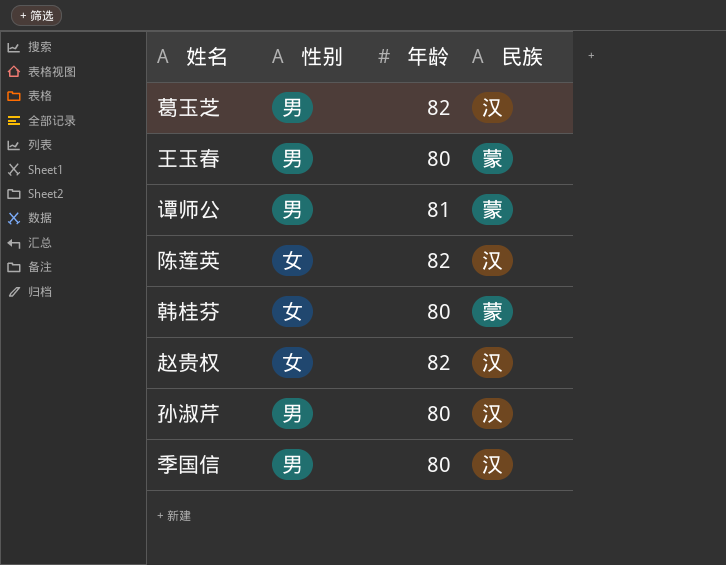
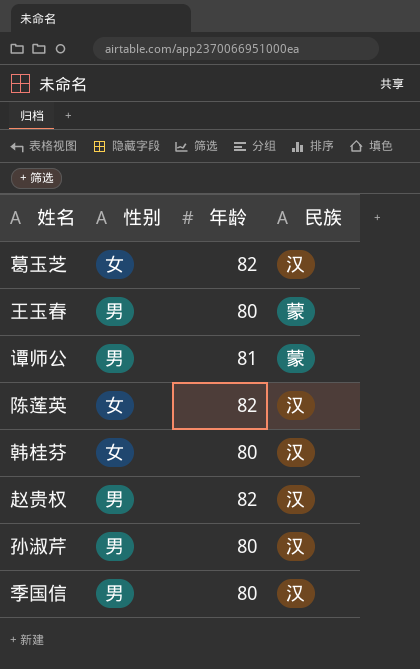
葛玉芝 | 性别: 男 -> 女
韩桂芬 | 民族: 蒙 -> 汉
赵贵权 | 性别: 女 -> 男

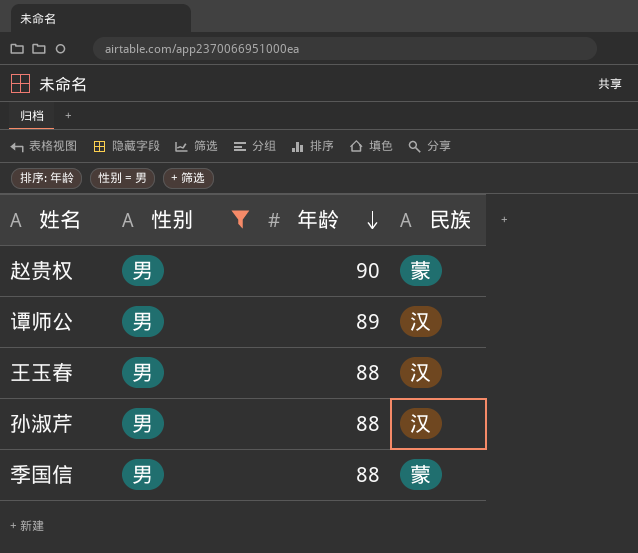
filter: none -> 性别 = 男
row order: none -> 年龄 descending
赵贵权 | 年龄: 82 -> 90
赵贵权 | 民族: 汉 -> 蒙
谭师公 | 年龄: 81 -> 89
谭师公 | 民族: 蒙 -> 汉
王玉春 | 年龄: 80 -> 88
王玉春 | 民族: 蒙 -> 汉
孙淑芹 | 年龄: 80 -> 88
季国信 | 年龄: 80 -> 88
季国信 | 民族: 汉 -> 蒙

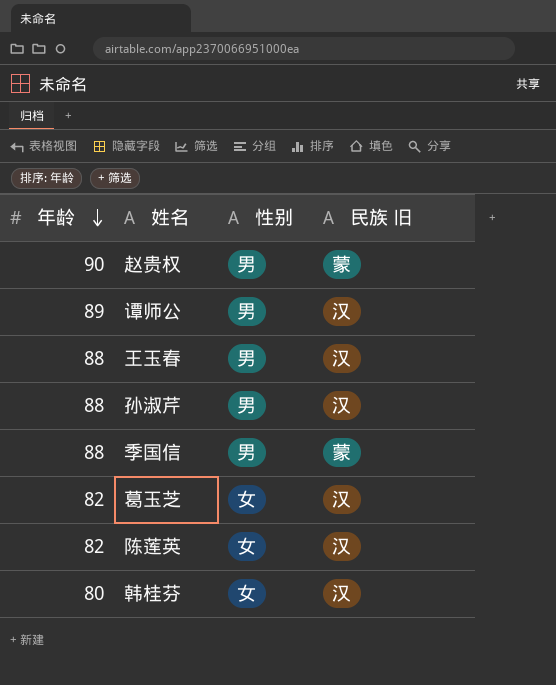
filter: 性别 = 男 -> none
column 年龄 | position: 3 -> 1
column name: 民族 -> 民族 旧

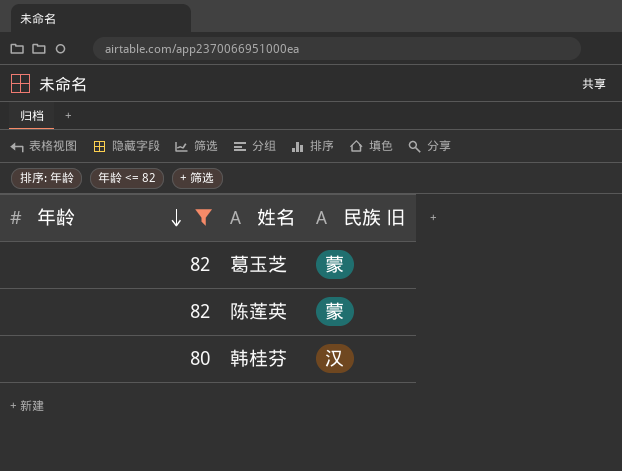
filter: none -> 年龄 <= 82
column 性别 | position: 3 -> none
葛玉芝 | 民族 旧: 汉 -> 蒙
陈莲英 | 民族 旧: 汉 -> 蒙

